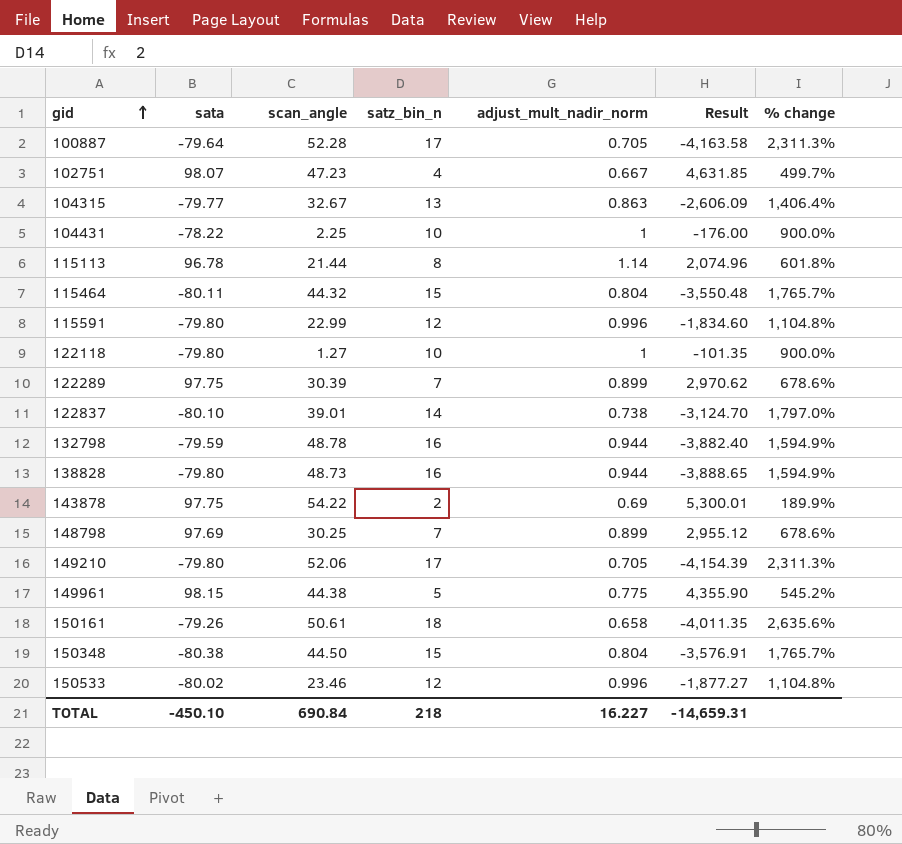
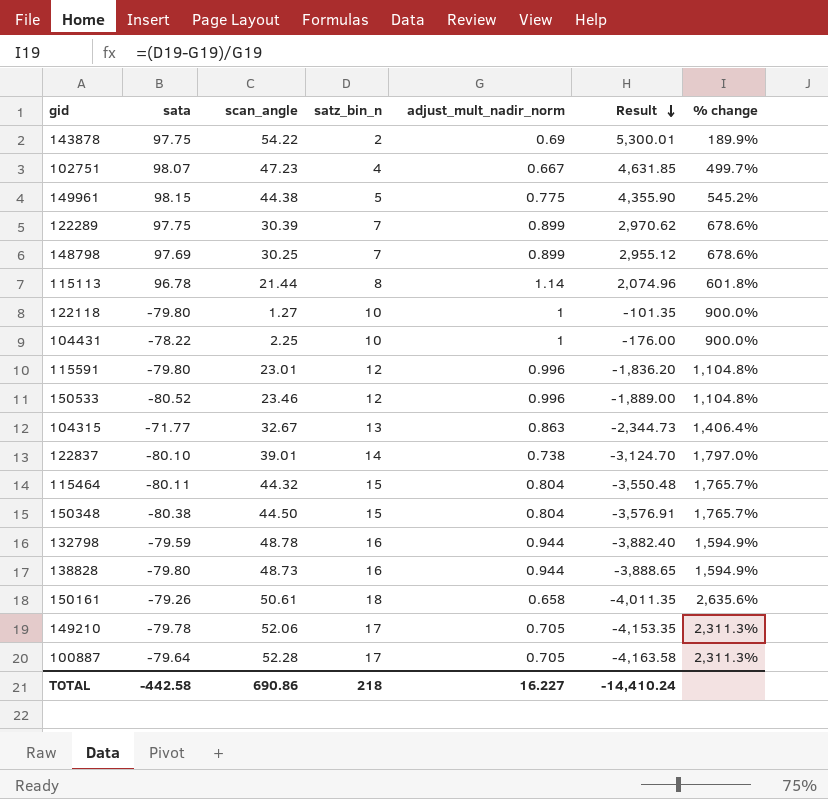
row order: gid ascending -> Result descending
115591 | scan_angle: 22.99 -> 23.01
115591 | Result: -1,834.60 -> -1,836.20
150533 | sata: -80.02 -> -80.52
150533 | Result: -1,877.27 -> -1,889.00
104315 | sata: -79.77 -> -71.77
104315 | Result: -2,606.09 -> -2,344.73
149210 | sata: -79.80 -> -79.78
149210 | Result: -4,154.39 -> -4,153.35
TOTAL | sata: -450.10 -> -442.58
TOTAL | scan_angle: 690.84 -> 690.86
TOTAL | Result: -14,659.31 -> -14,410.24

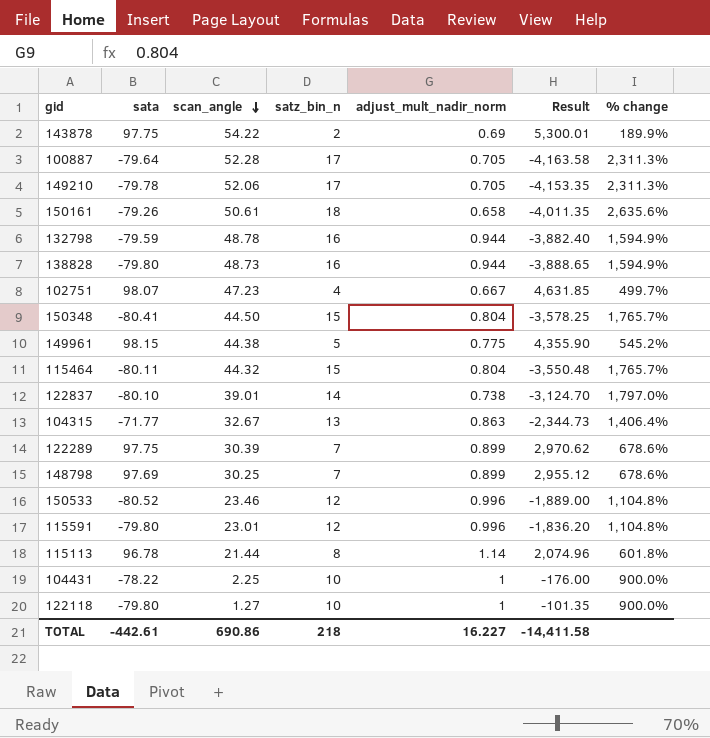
row order: Result descending -> scan_angle descending
150348 | sata: -80.38 -> -80.41
150348 | Result: -3,576.91 -> -3,578.25
TOTAL | sata: -442.58 -> -442.61
TOTAL | Result: -14,410.24 -> -14,411.58

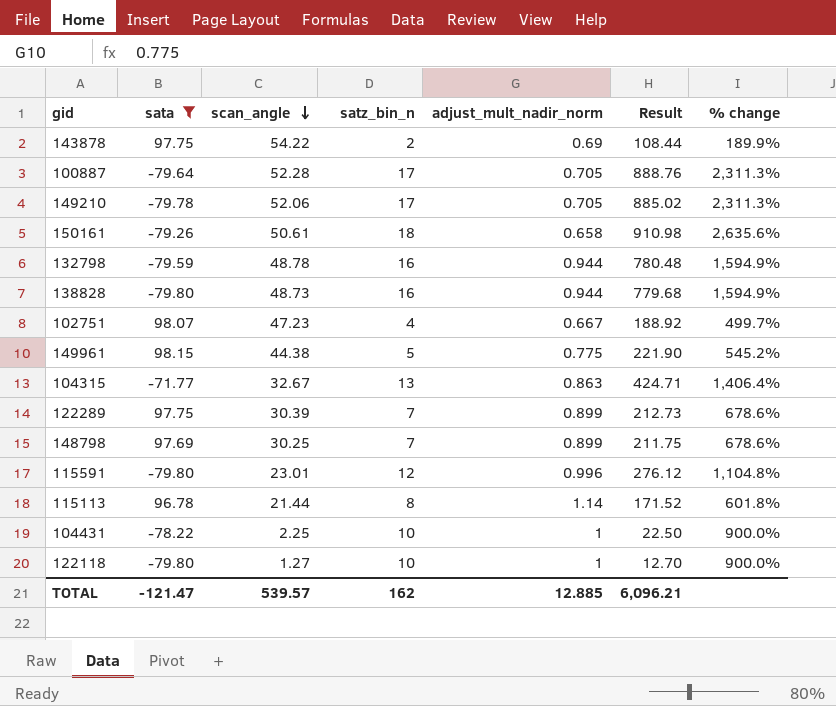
filter: none -> sata >= -79.80
column Result | formula: [sata] * [scan_angle] -> [scan_angle] * [satz_bin_n]
TOTAL | sata: -442.61 -> -121.47
TOTAL | scan_angle: 690.86 -> 539.57
TOTAL | satz_bin_n: 218 -> 162
TOTAL | adjust_mult_nadir_norm: 16.227 -> 12.885
TOTAL | Result: -14,411.58 -> 6,096.21

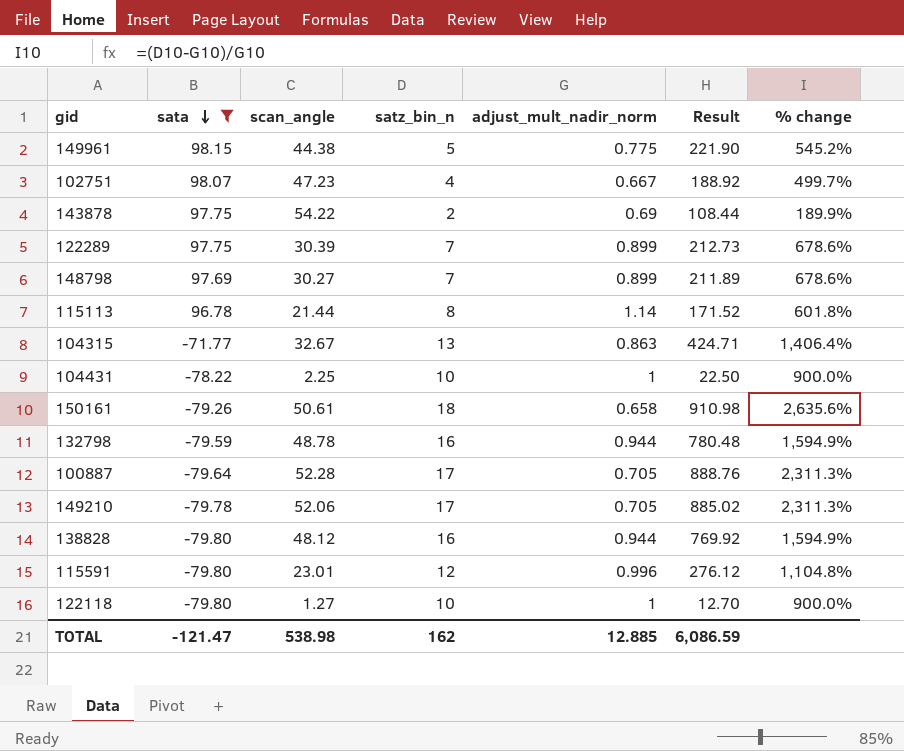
row order: scan_angle descending -> sata descending
148798 | scan_angle: 30.25 -> 30.27
148798 | Result: 211.75 -> 211.89
138828 | scan_angle: 48.73 -> 48.12
138828 | Result: 779.68 -> 769.92
TOTAL | scan_angle: 539.57 -> 538.98
TOTAL | Result: 6,096.21 -> 6,086.59

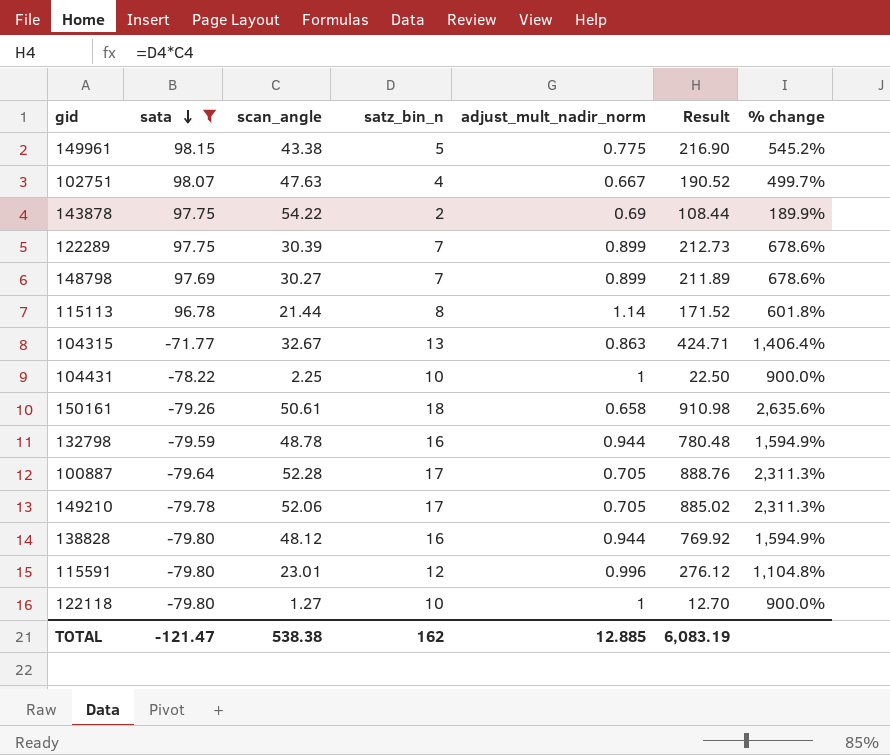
149961 | scan_angle: 44.38 -> 43.38
149961 | Result: 221.90 -> 216.90
102751 | scan_angle: 47.23 -> 47.63
102751 | Result: 188.92 -> 190.52
TOTAL | scan_angle: 538.98 -> 538.38
TOTAL | Result: 6,086.59 -> 6,083.19

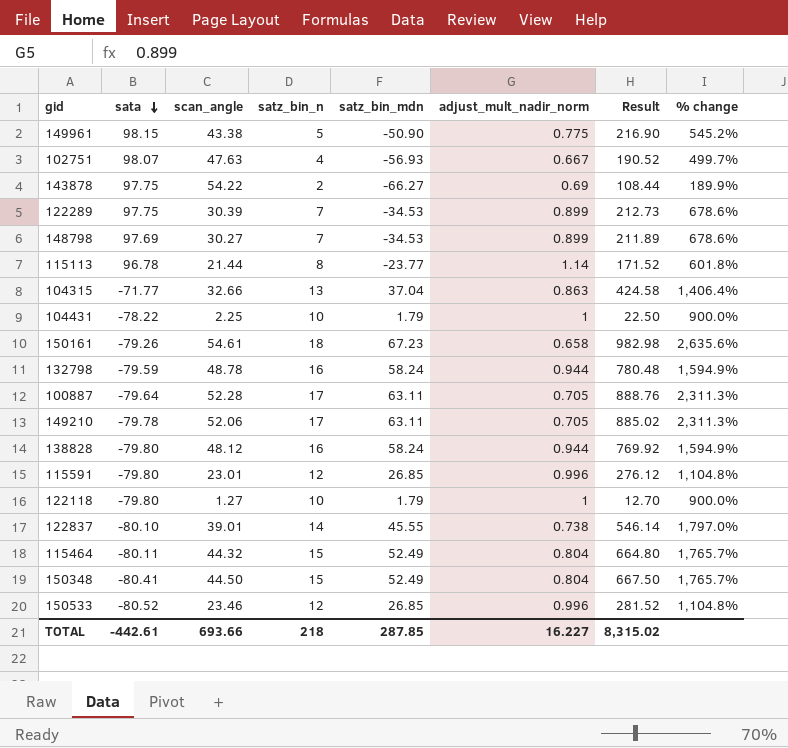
filter: sata >= -79.80 -> none
column satz_bin_mdn | position: none -> 5
104315 | scan_angle: 32.67 -> 32.66
104315 | Result: 424.71 -> 424.58
150161 | scan_angle: 50.61 -> 54.61
150161 | Result: 910.98 -> 982.98
TOTAL | sata: -121.47 -> -442.61
TOTAL | scan_angle: 538.38 -> 693.66
TOTAL | satz_bin_n: 162 -> 218
TOTAL | adjust_mult_nadir_norm: 12.885 -> 16.227
TOTAL | Result: 6,083.19 -> 8,315.02

